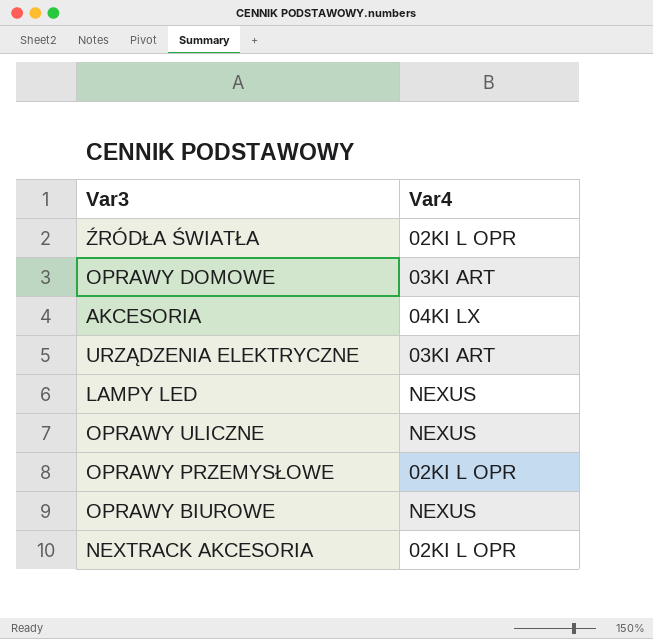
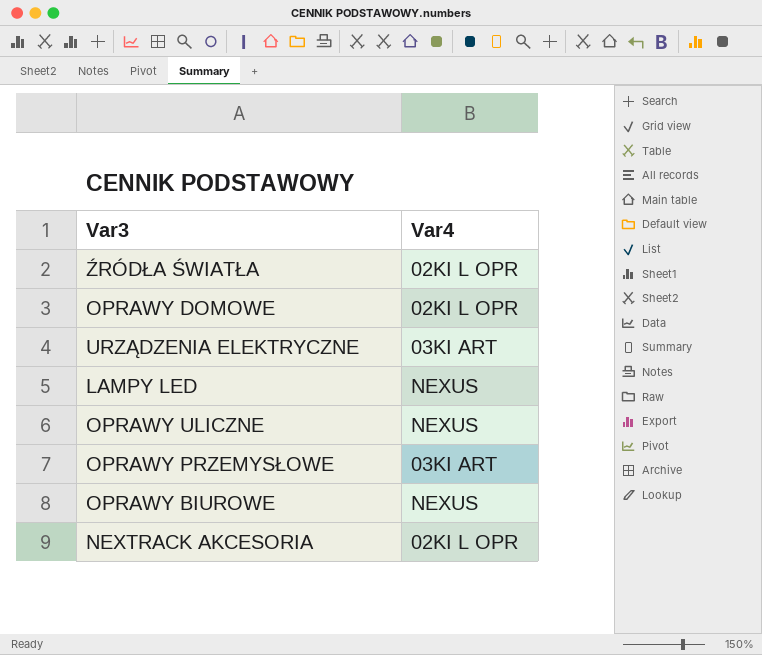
row AKCESORIA: 04KI LX -> none
OPRAWY DOMOWE | Var4: 03KI ART -> 02KI L OPR
OPRAWY PRZEMYSŁOWE | Var4: 02KI L OPR -> 03KI ART

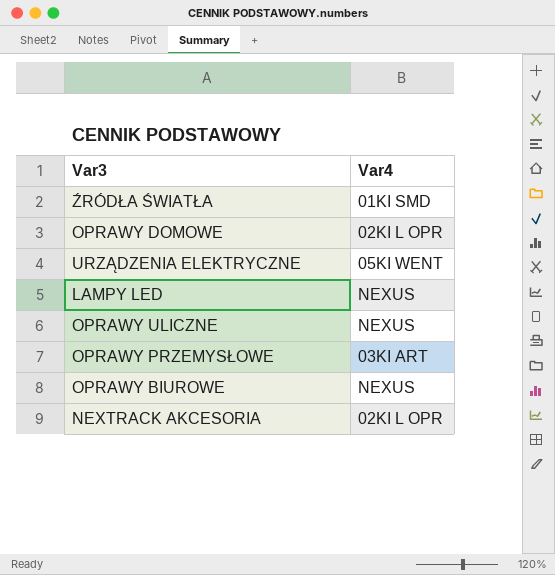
ŹRÓDŁA ŚWIATŁA | Var4: 02KI L OPR -> 01KI SMD
URZĄDZENIA ELEKTRYCZNE | Var4: 03KI ART -> 05KI WENT

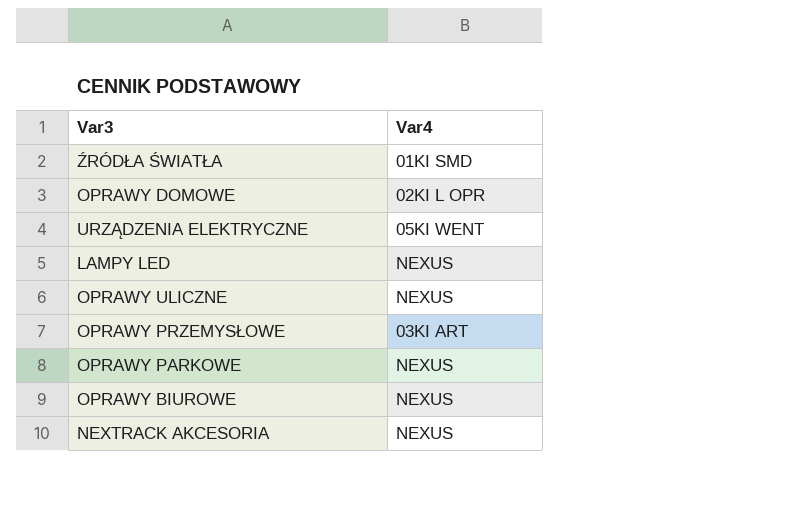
row OPRAWY PARKOWE: none -> NEXUS
NEXTRACK AKCESORIA | Var4: 02KI L OPR -> NEXUS

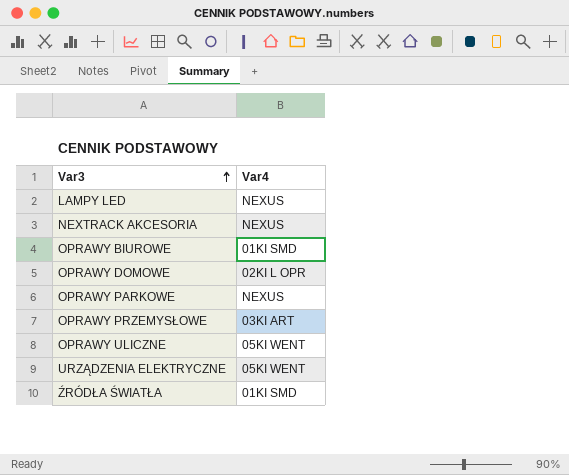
row order: none -> Var3 ascending
OPRAWY BIUROWE | Var4: NEXUS -> 01KI SMD
OPRAWY ULICZNE | Var4: NEXUS -> 05KI WENT

